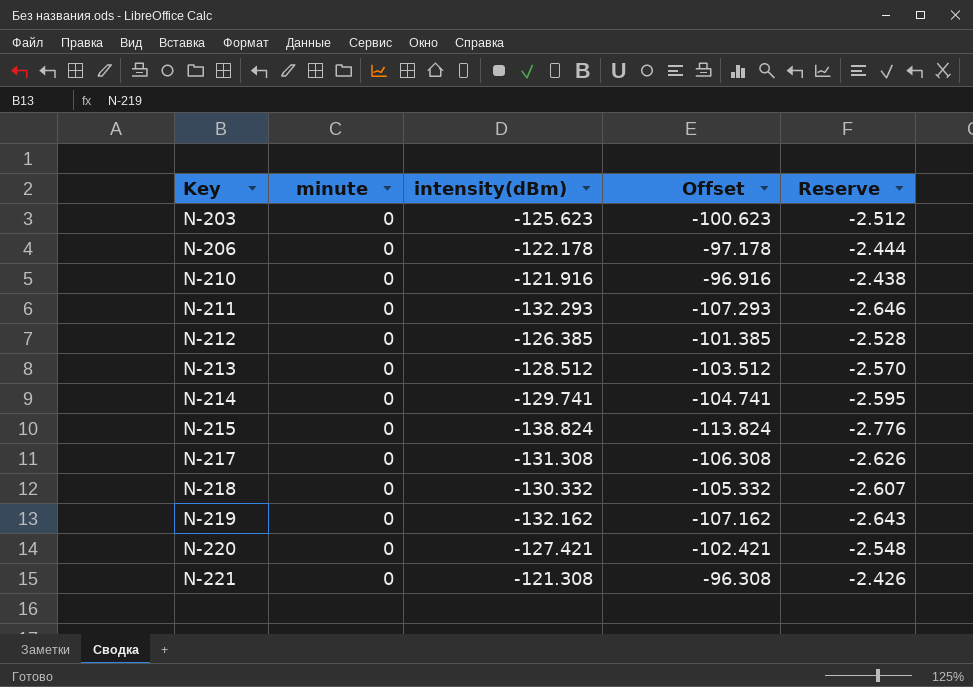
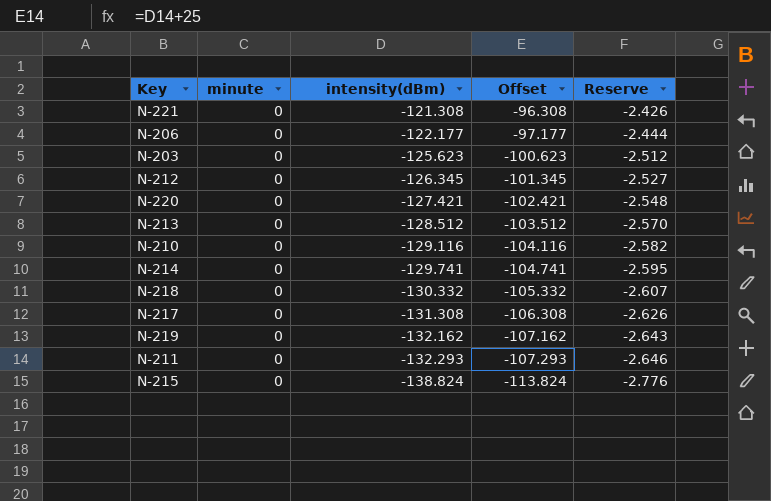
row order: Key ascending -> intensity(dBm) descending
N-206 | intensity(dBm): -122.178 -> -122.177
N-206 | Offset: -97.178 -> -97.177
N-212 | intensity(dBm): -126.385 -> -126.345
N-212 | Offset: -101.385 -> -101.345
N-212 | Reserve: -2.528 -> -2.527
N-210 | intensity(dBm): -121.916 -> -129.116
N-210 | Offset: -96.916 -> -104.116
N-210 | Reserve: -2.438 -> -2.582

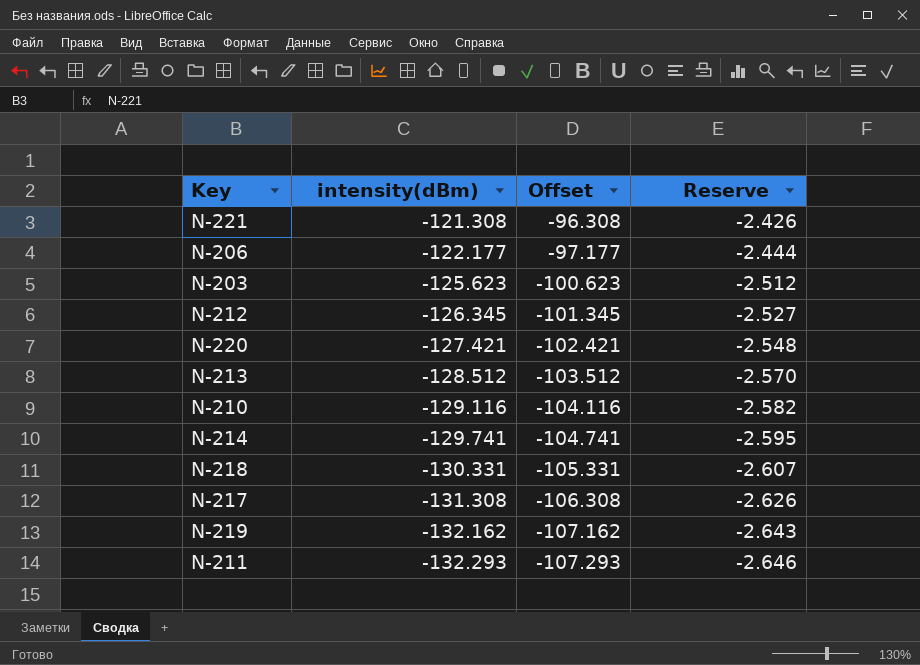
column minute | position: 2 -> none
row N-215: 0 | -138.824 | -113.824 | -2.776 -> none
N-218 | intensity(dBm): -130.332 -> -130.331
N-218 | Offset: -105.332 -> -105.331

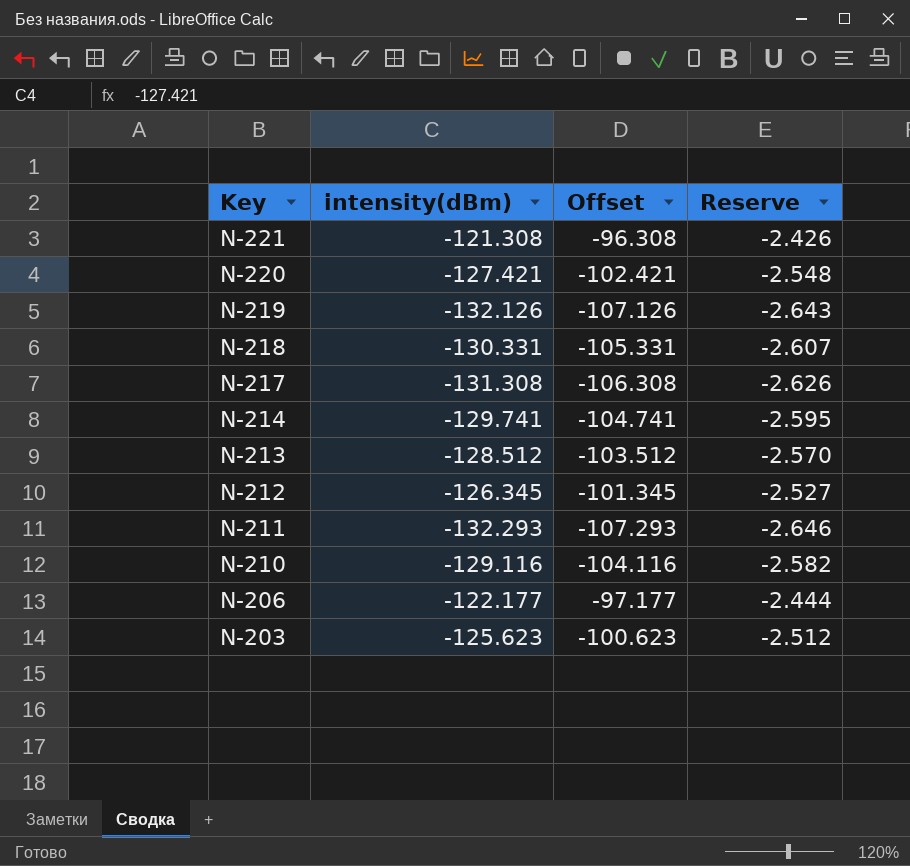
row order: intensity(dBm) descending -> Key descending
N-219 | intensity(dBm): -132.162 -> -132.126
N-219 | Offset: -107.162 -> -107.126

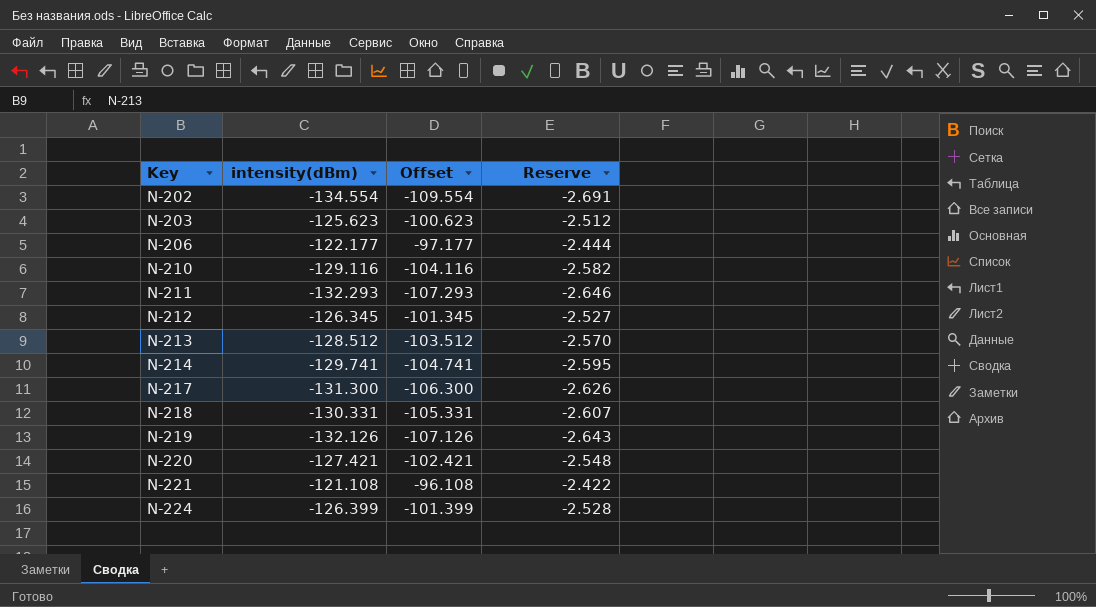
row order: Key descending -> Key ascending
row N-202: none -> -134.554 | -109.554 | -2.691
N-217 | intensity(dBm): -131.308 -> -131.300
N-217 | Offset: -106.308 -> -106.300
N-221 | intensity(dBm): -121.308 -> -121.108
N-221 | Offset: -96.308 -> -96.108
N-221 | Reserve: -2.426 -> -2.422
row N-224: none -> -126.399 | -101.399 | -2.528

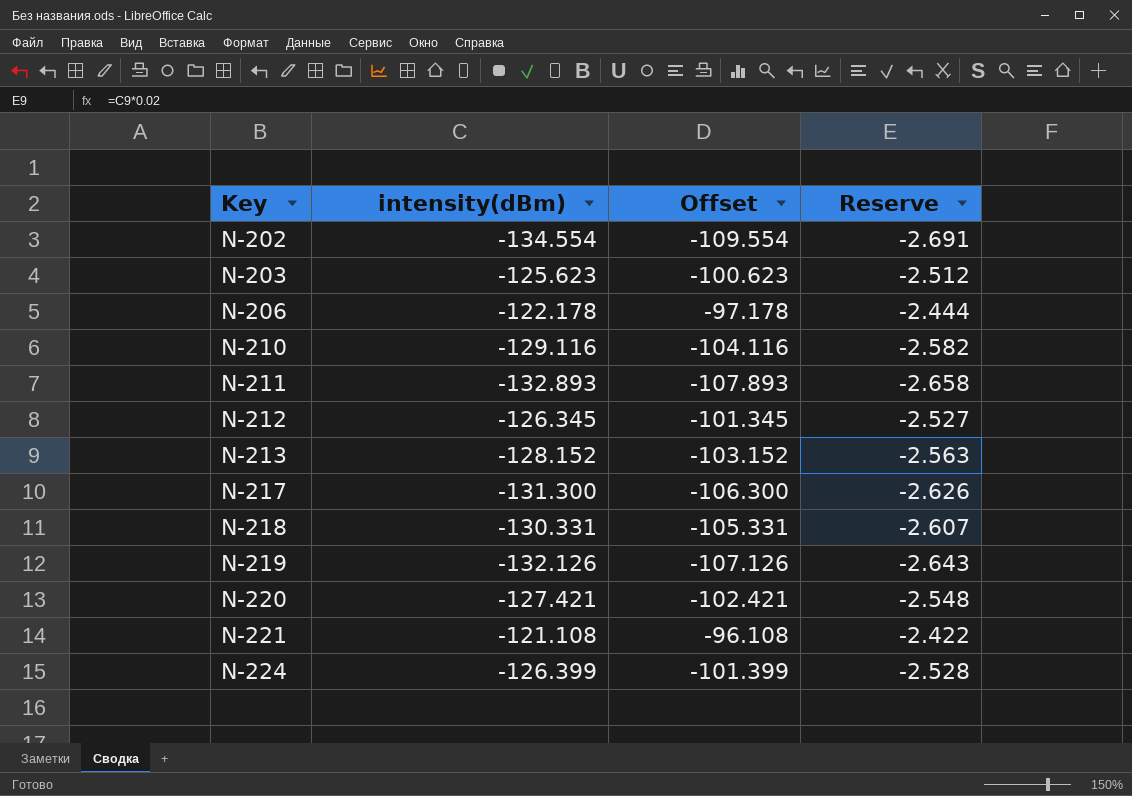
row N-214: -129.741 | -104.741 | -2.595 -> none
N-206 | intensity(dBm): -122.177 -> -122.178
N-206 | Offset: -97.177 -> -97.178
N-211 | intensity(dBm): -132.293 -> -132.893
N-211 | Offset: -107.293 -> -107.893
N-211 | Reserve: -2.646 -> -2.658
N-213 | intensity(dBm): -128.512 -> -128.152
N-213 | Offset: -103.512 -> -103.152
N-213 | Reserve: -2.570 -> -2.563

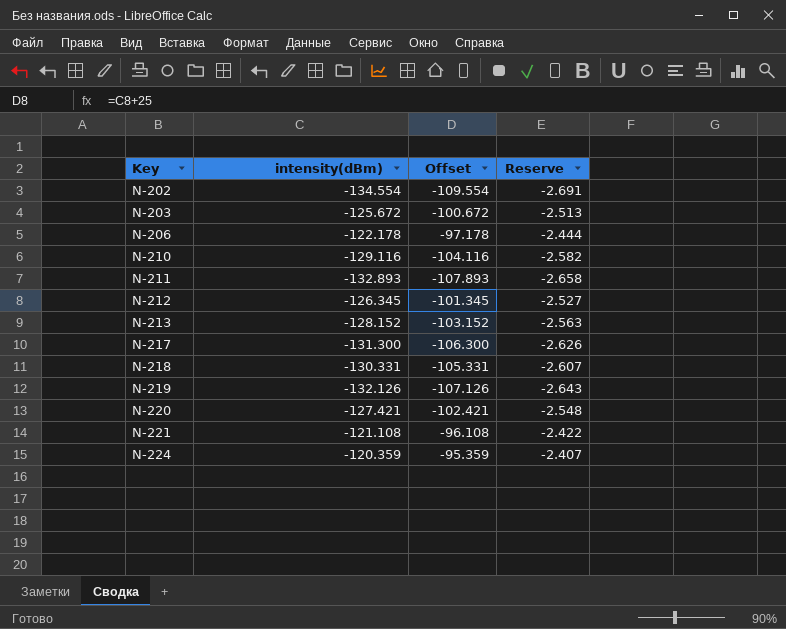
N-203 | intensity(dBm): -125.623 -> -125.672
N-203 | Offset: -100.623 -> -100.672
N-203 | Reserve: -2.512 -> -2.513
N-224 | intensity(dBm): -126.399 -> -120.359
N-224 | Offset: -101.399 -> -95.359
N-224 | Reserve: -2.528 -> -2.407

